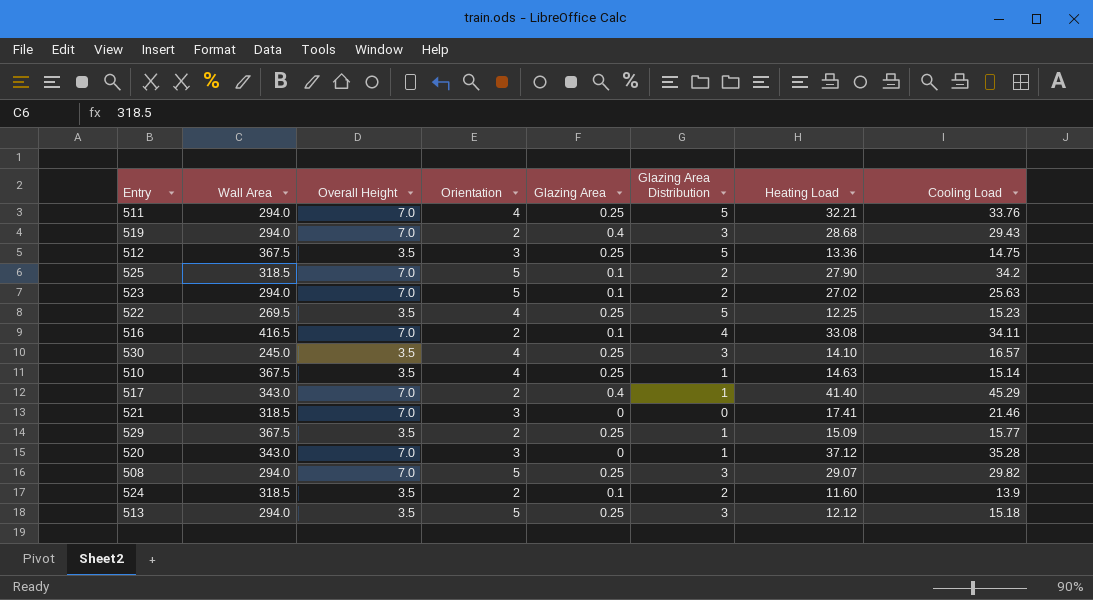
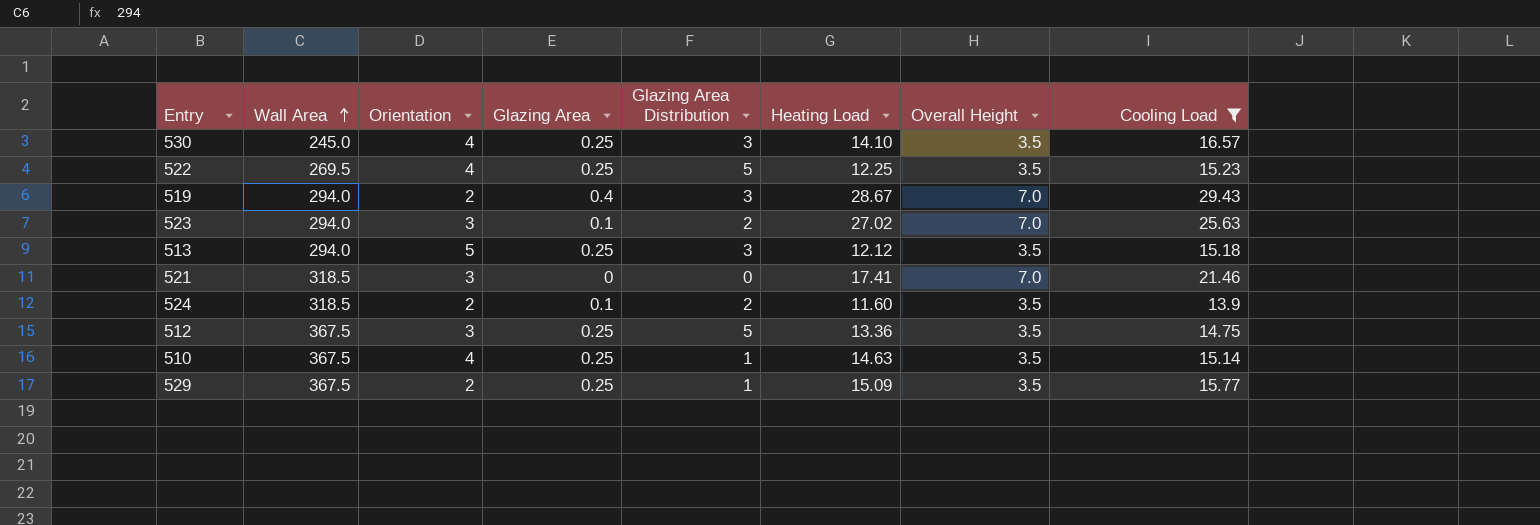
filter: none -> Cooling Load <= 29.43
row order: none -> Wall Area ascending
column Overall Height | position: 3 -> 7
519 | Heating Load: 28.68 -> 28.67
523 | Orientation: 5 -> 3

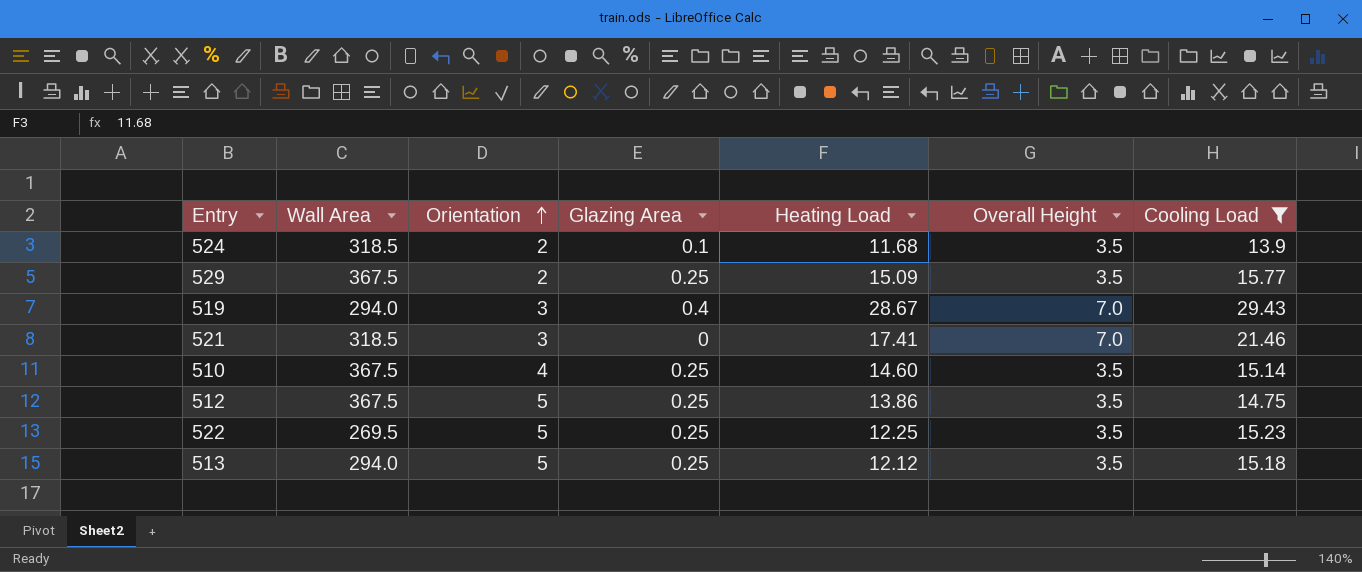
row order: Wall Area ascending -> Orientation ascending
column Glazing Area Distribution | position: 5 -> none
row 530: 245.0 | 4 | 0.25 | 3 | 14.10 | 3.5 | 16.57 -> none
row 523: 294.0 | 3 | 0.1 | 2 | 27.02 | 7.0 | 25.63 -> none
524 | Heating Load: 11.60 -> 11.68
519 | Orientation: 2 -> 3
510 | Heating Load: 14.63 -> 14.60
512 | Orientation: 3 -> 5
512 | Heating Load: 13.36 -> 13.86
522 | Orientation: 4 -> 5

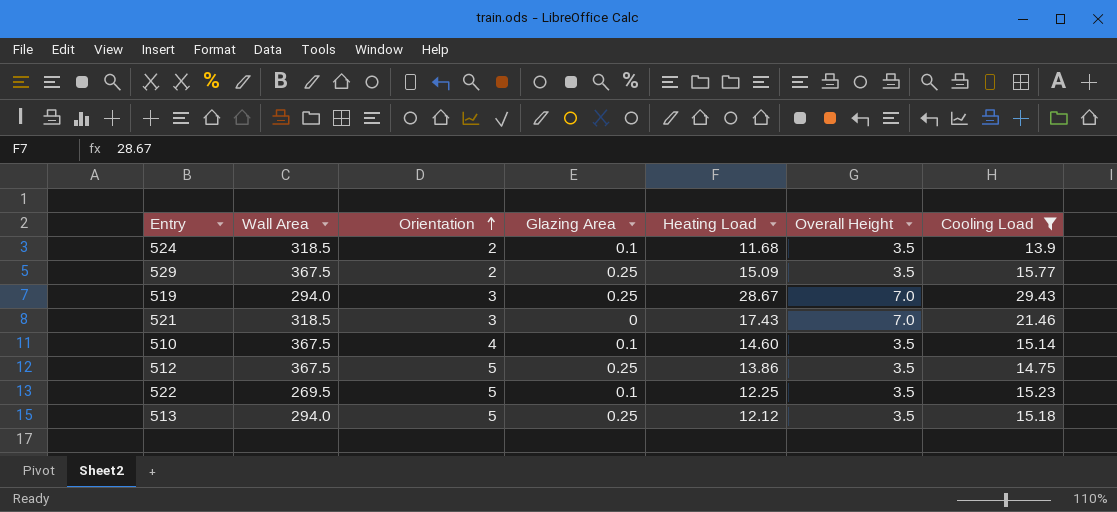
519 | Glazing Area: 0.4 -> 0.25
521 | Heating Load: 17.41 -> 17.43
510 | Glazing Area: 0.25 -> 0.1
522 | Glazing Area: 0.25 -> 0.1

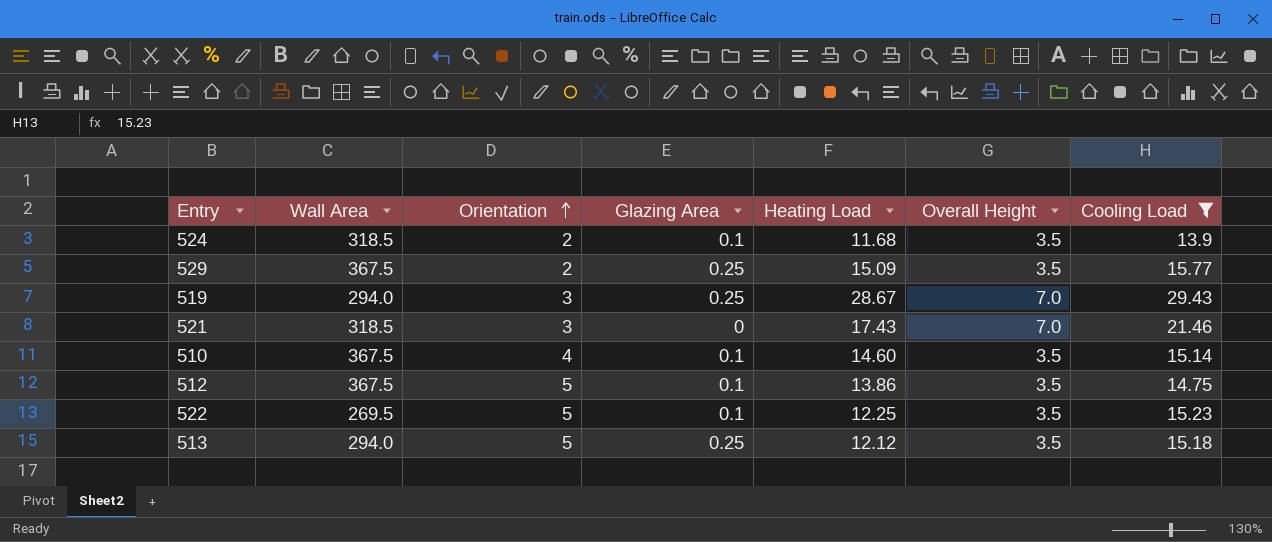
512 | Glazing Area: 0.25 -> 0.1

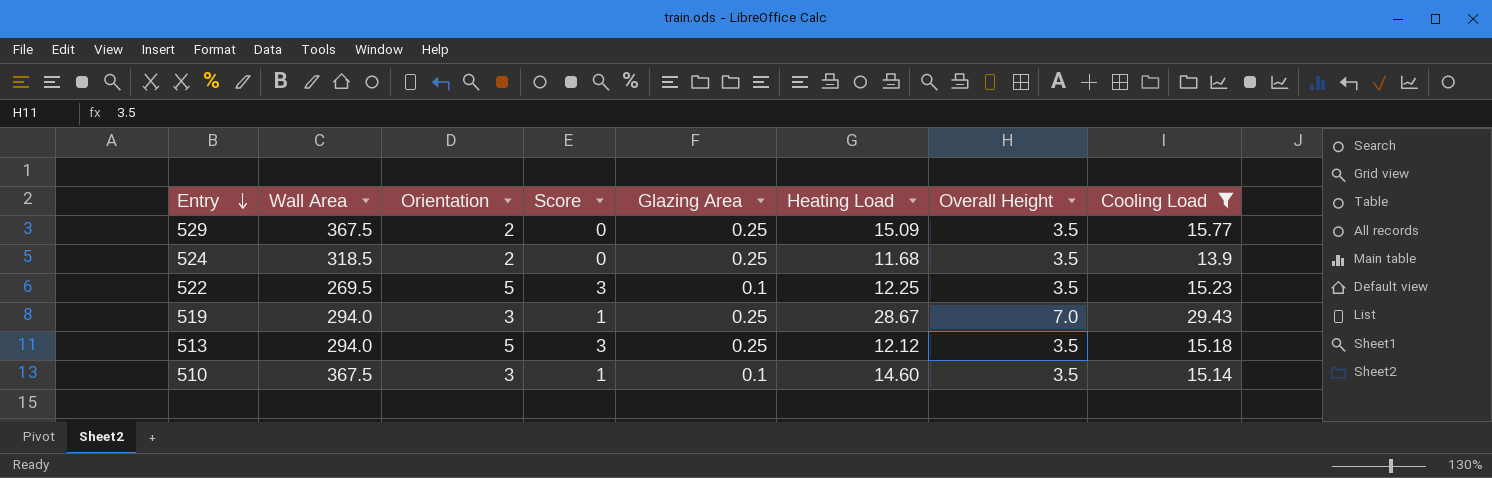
row order: Orientation ascending -> Entry descending
column Score | formula: none -> [Orientation] - 2
row 521: 318.5 | 3 | 0 | 17.43 | 7.0 | 21.46 -> none
row 512: 367.5 | 5 | 0.1 | 13.86 | 3.5 | 14.75 -> none
524 | Glazing Area: 0.1 -> 0.25
510 | Orientation: 4 -> 3

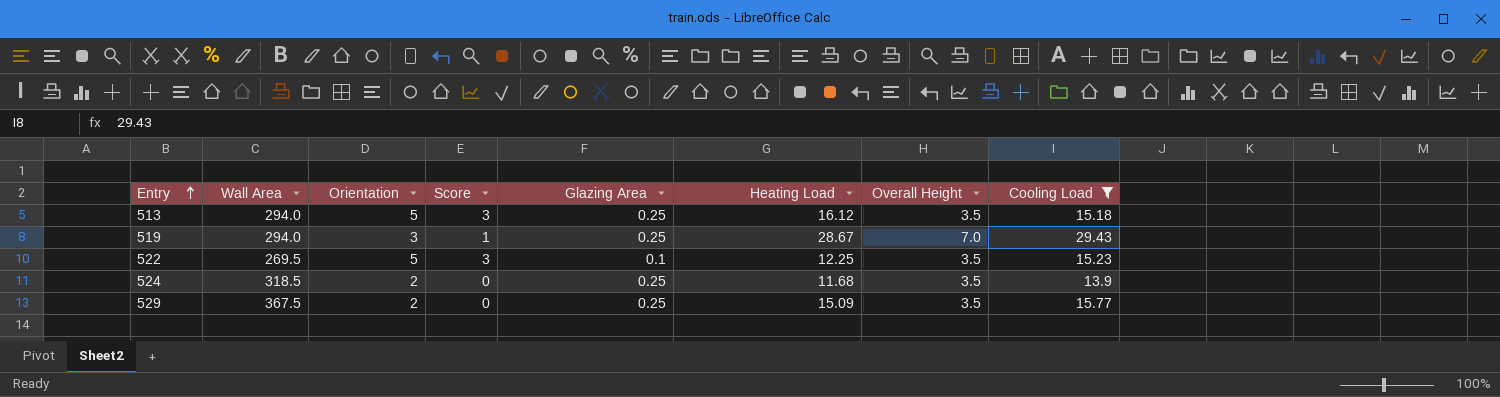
row order: Entry descending -> Entry ascending
row 510: 367.5 | 3 | 1 | 0.1 | 14.60 | 3.5 | 15.14 -> none
513 | Heating Load: 12.12 -> 16.12

